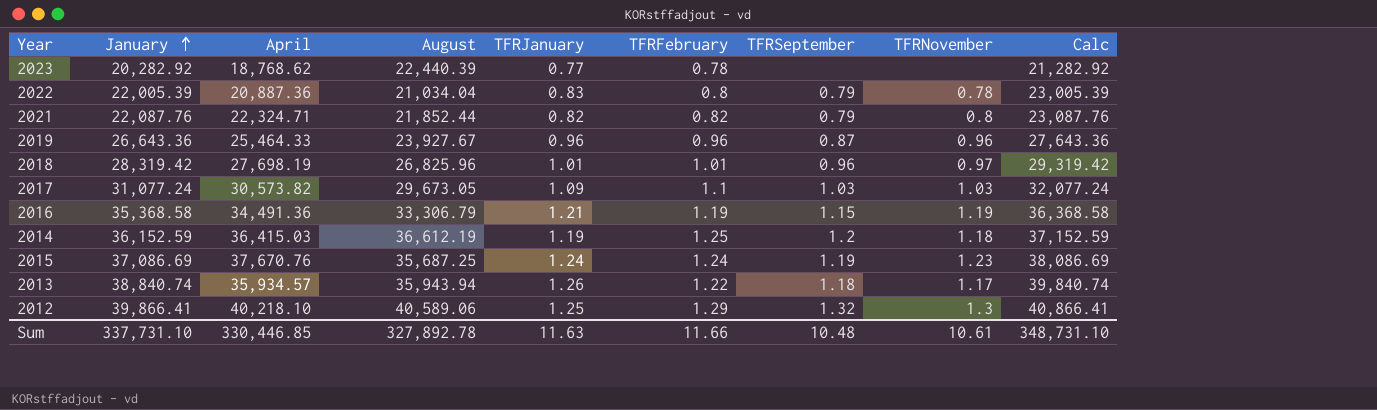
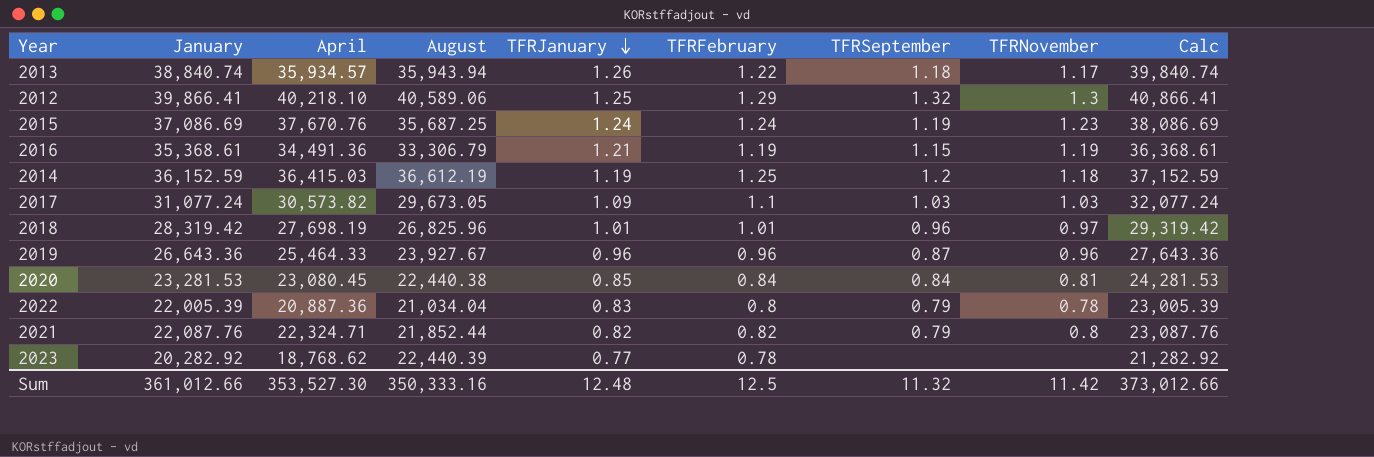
row order: January ascending -> TFRJanuary descending
2016 | January: 35,368.58 -> 35,368.61
2016 | Calc: 36,368.58 -> 36,368.61
row 2020: none -> 23,281.53 | 23,080.45 | 22,440.38 | 0.85 | 0.84 | 0.84 | 0.81 | 24,281.53
Sum | January: 337,731.10 -> 361,012.66
Sum | April: 330,446.85 -> 353,527.30
Sum | August: 327,892.78 -> 350,333.16
Sum | TFRJanuary: 11.63 -> 12.48
Sum | TFRFebruary: 11.66 -> 12.5
Sum | TFRSeptember: 10.48 -> 11.32
Sum | TFRNovember: 10.61 -> 11.42
Sum | Calc: 348,731.10 -> 373,012.66

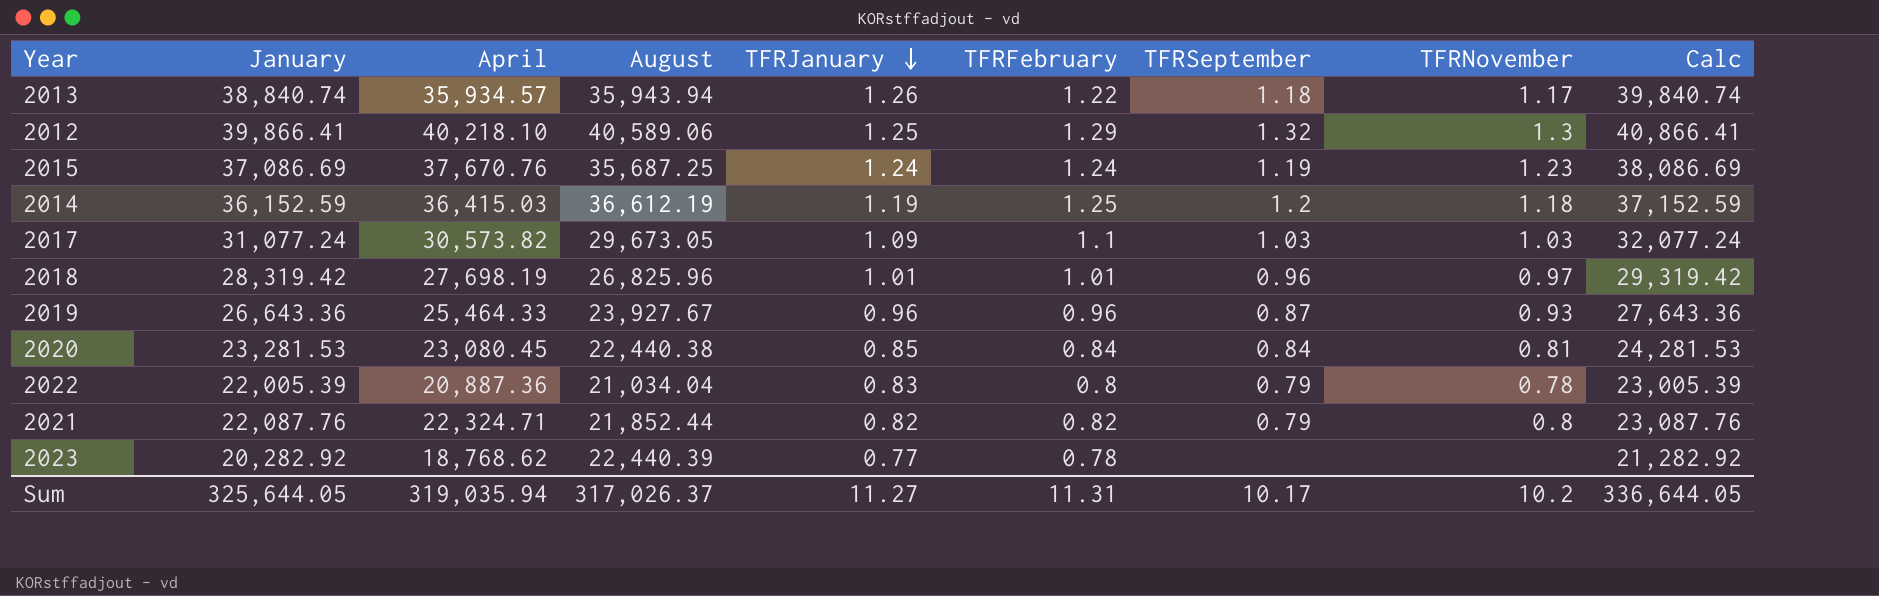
row 2016: 35,368.61 | 34,491.36 | 33,306.79 | 1.21 | 1.19 | 1.15 | 1.19 | 36,368.61 -> none
2019 | TFRNovember: 0.96 -> 0.93
Sum | January: 361,012.66 -> 325,644.05
Sum | April: 353,527.30 -> 319,035.94
Sum | August: 350,333.16 -> 317,026.37
Sum | TFRJanuary: 12.48 -> 11.27
Sum | TFRFebruary: 12.5 -> 11.31
Sum | TFRSeptember: 11.32 -> 10.17
Sum | TFRNovember: 11.42 -> 10.2
Sum | Calc: 373,012.66 -> 336,644.05

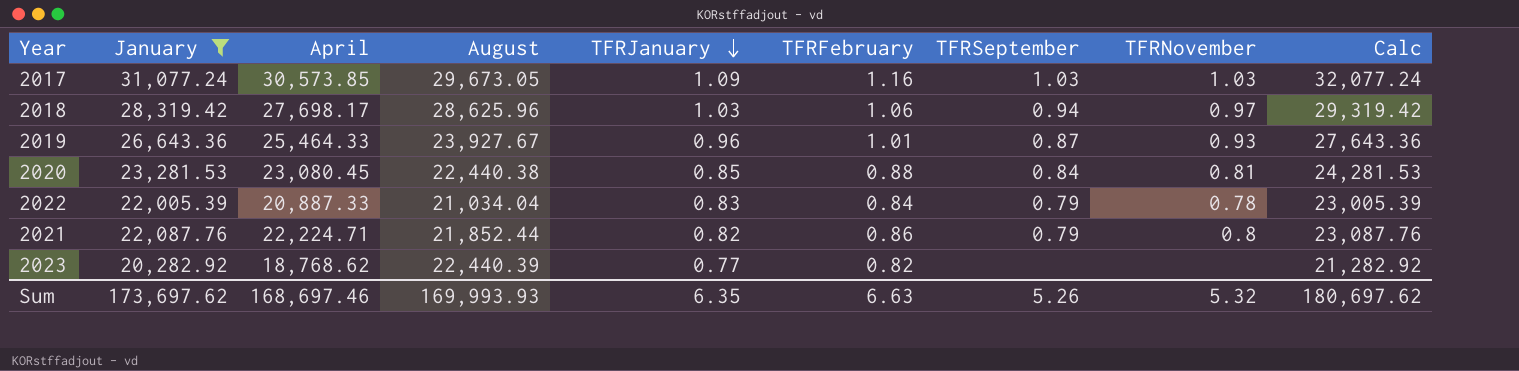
filter: none -> January <= 31,077.24
2017 | April: 30,573.82 -> 30,573.85
2017 | TFRFebruary: 1.1 -> 1.16
2018 | April: 27,698.19 -> 27,698.17
2018 | August: 26,825.96 -> 28,625.96
2018 | TFRJanuary: 1.01 -> 1.03
2018 | TFRFebruary: 1.01 -> 1.06
2018 | TFRSeptember: 0.96 -> 0.94
2019 | TFRFebruary: 0.96 -> 1.01
2020 | TFRFebruary: 0.84 -> 0.88
2022 | April: 20,887.36 -> 20,887.33
2022 | TFRFebruary: 0.8 -> 0.84
2021 | April: 22,324.71 -> 22,224.71
2021 | TFRFebruary: 0.82 -> 0.86
2023 | TFRFebruary: 0.78 -> 0.82
Sum | January: 325,644.05 -> 173,697.62
Sum | April: 319,035.94 -> 168,697.46
Sum | August: 317,026.37 -> 169,993.93
Sum | TFRJanuary: 11.27 -> 6.35
Sum | TFRFebruary: 11.31 -> 6.63
Sum | TFRSeptember: 10.17 -> 5.26
Sum | TFRNovember: 10.2 -> 5.32
Sum | Calc: 336,644.05 -> 180,697.62

